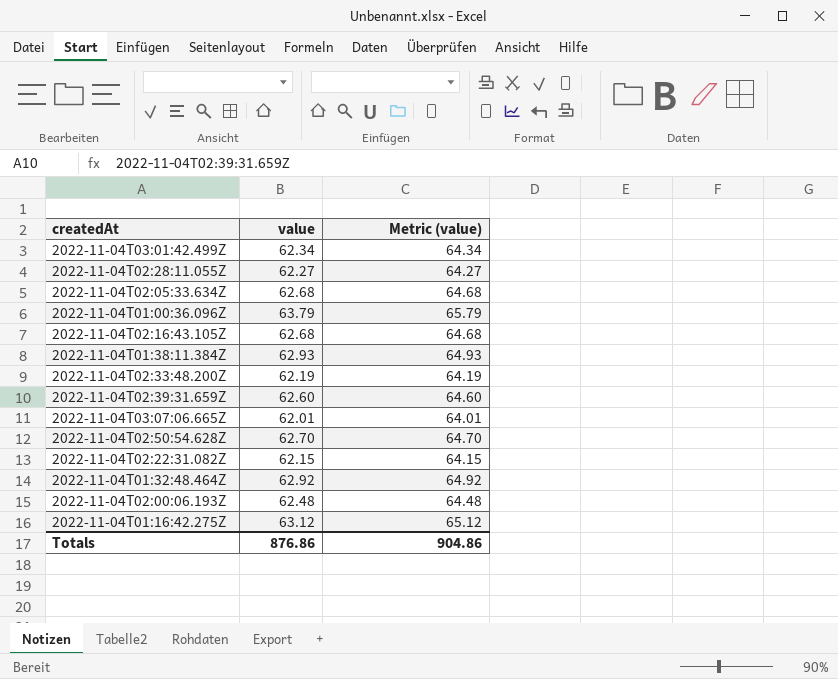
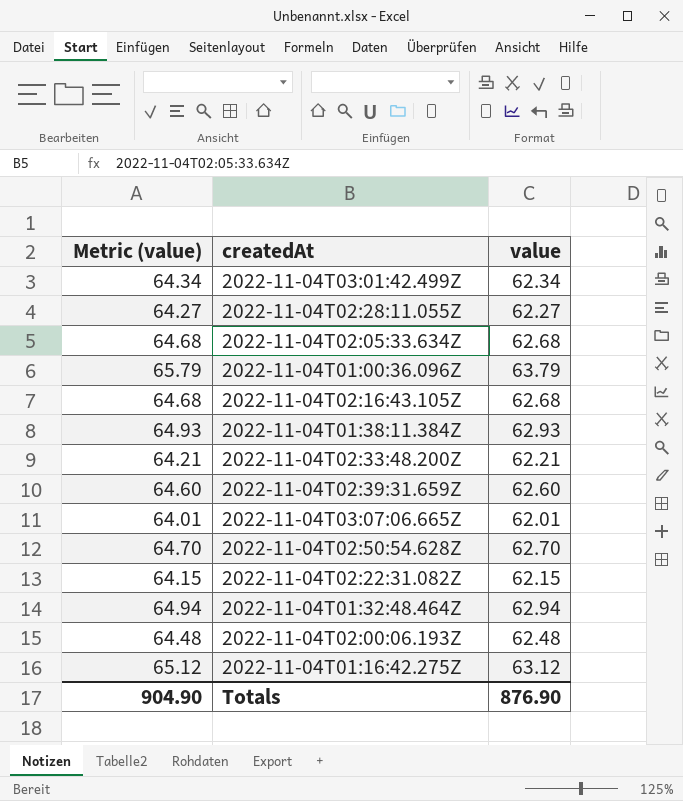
column Metric (value) | position: 3 -> 1
2022-11-04T02:33:48.200Z | Metric (value): 64.19 -> 64.21
2022-11-04T02:33:48.200Z | value: 62.19 -> 62.21
2022-11-04T01:32:48.464Z | Metric (value): 64.92 -> 64.94
2022-11-04T01:32:48.464Z | value: 62.92 -> 62.94
Totals | Metric (value): 904.86 -> 904.90
Totals | value: 876.86 -> 876.90

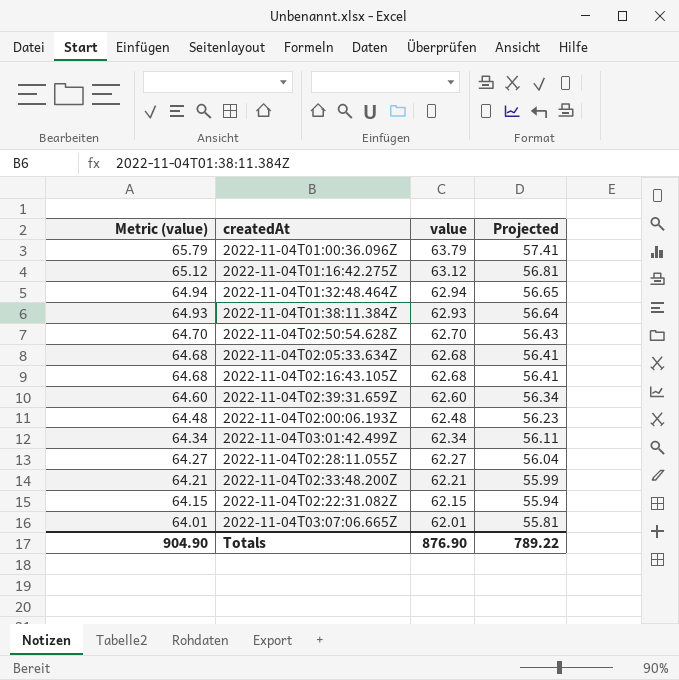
row order: none -> Metric (value) descending
column Projected | formula: none -> [value] * 0.9

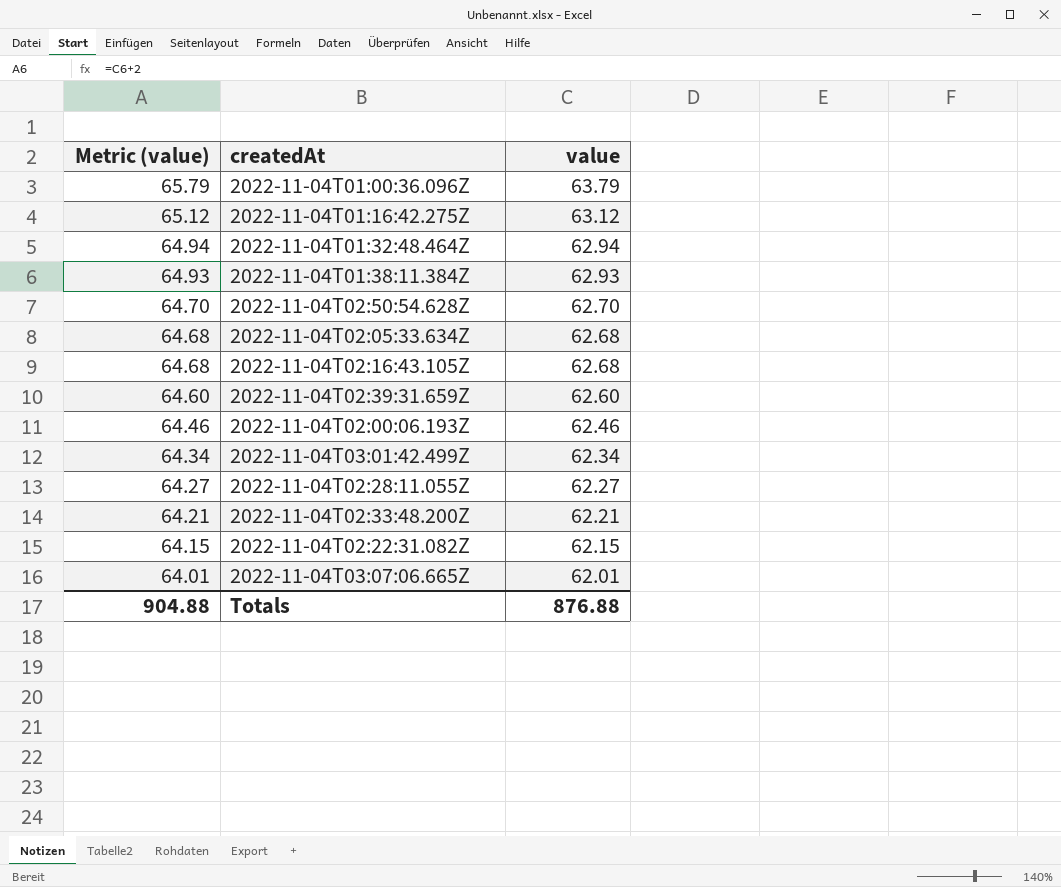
column Projected | formula: [value] * 0.9 -> none
2022-11-04T02:00:06.193Z | Metric (value): 64.48 -> 64.46
2022-11-04T02:00:06.193Z | value: 62.48 -> 62.46
Totals | Metric (value): 904.90 -> 904.88
Totals | value: 876.90 -> 876.88

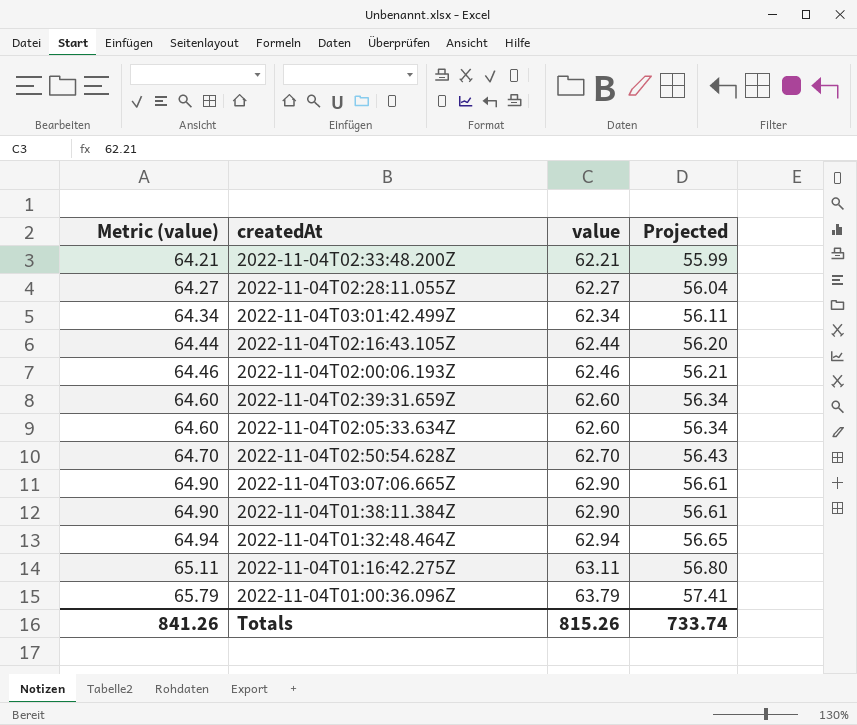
row order: Metric (value) descending -> Metric (value) ascending
column Projected | formula: none -> [value] * 0.9
row 2022-11-04T02:22:31.082Z: 64.15 | 62.15 -> none
2022-11-04T02:16:43.105Z | Metric (value): 64.68 -> 64.44
2022-11-04T02:16:43.105Z | value: 62.68 -> 62.44
2022-11-04T02:05:33.634Z | Metric (value): 64.68 -> 64.60
2022-11-04T02:05:33.634Z | value: 62.68 -> 62.60
2022-11-04T03:07:06.665Z | Metric (value): 64.01 -> 64.90
2022-11-04T03:07:06.665Z | value: 62.01 -> 62.90
2022-11-04T01:38:11.384Z | Metric (value): 64.93 -> 64.90
2022-11-04T01:38:11.384Z | value: 62.93 -> 62.90
2022-11-04T01:16:42.275Z | Metric (value): 65.12 -> 65.11
2022-11-04T01:16:42.275Z | value: 63.12 -> 63.11
Totals | Metric (value): 904.88 -> 841.26
Totals | value: 876.88 -> 815.26

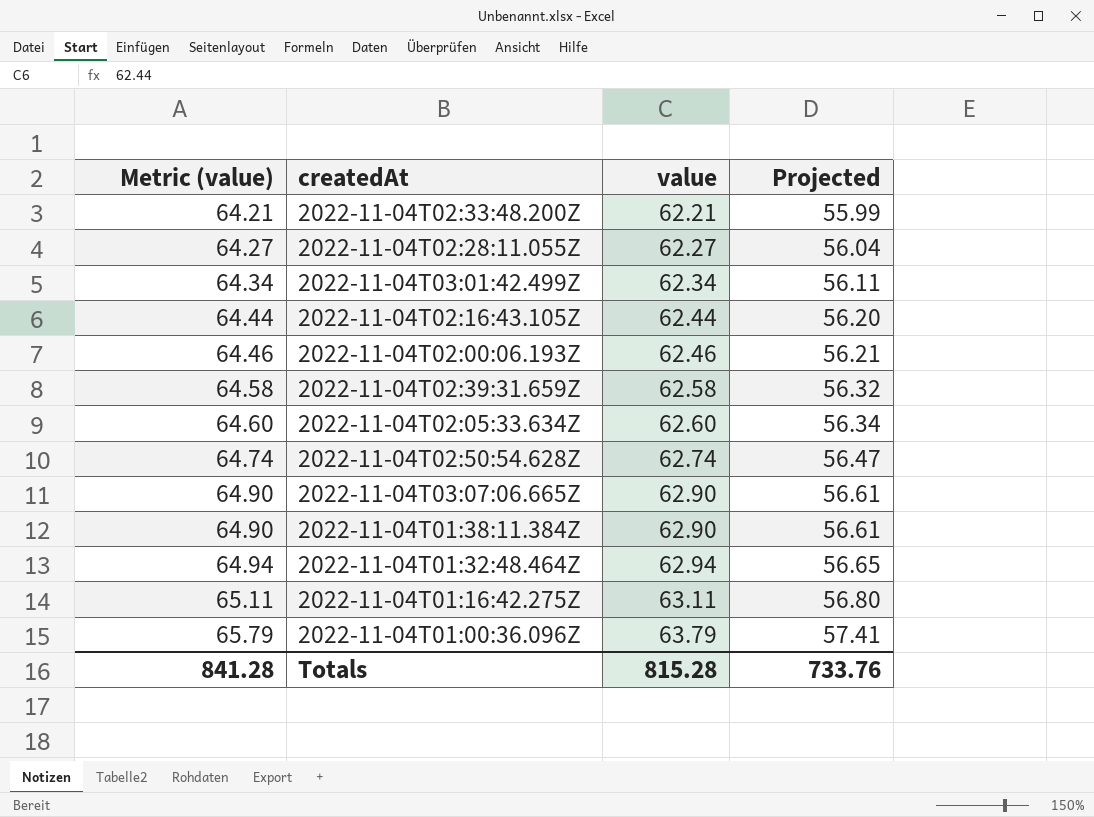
2022-11-04T02:39:31.659Z | Metric (value): 64.60 -> 64.58
2022-11-04T02:39:31.659Z | value: 62.60 -> 62.58
2022-11-04T02:39:31.659Z | Projected: 56.34 -> 56.32
2022-11-04T02:50:54.628Z | Metric (value): 64.70 -> 64.74
2022-11-04T02:50:54.628Z | value: 62.70 -> 62.74
2022-11-04T02:50:54.628Z | Projected: 56.43 -> 56.47
Totals | Metric (value): 841.26 -> 841.28
Totals | value: 815.26 -> 815.28
Totals | Projected: 733.74 -> 733.76

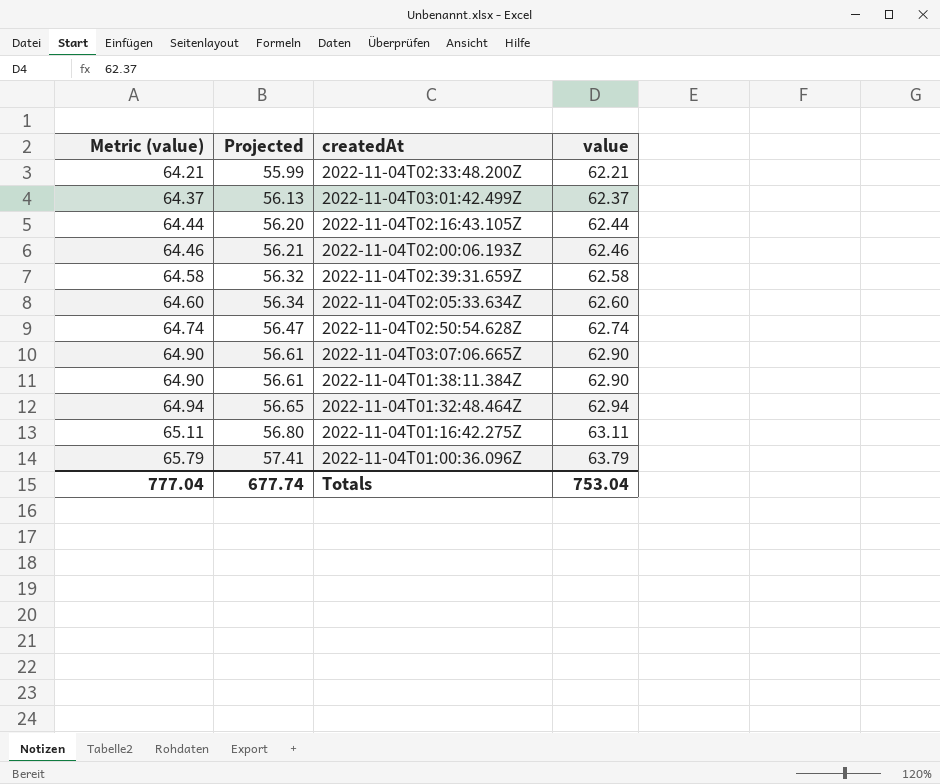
column Projected | position: 4 -> 2
row 2022-11-04T02:28:11.055Z: 64.27 | 62.27 | 56.04 -> none
2022-11-04T03:01:42.499Z | Metric (value): 64.34 -> 64.37
2022-11-04T03:01:42.499Z | Projected: 56.11 -> 56.13
2022-11-04T03:01:42.499Z | value: 62.34 -> 62.37
Totals | Metric (value): 841.28 -> 777.04
Totals | Projected: 733.76 -> 677.74
Totals | value: 815.28 -> 753.04

